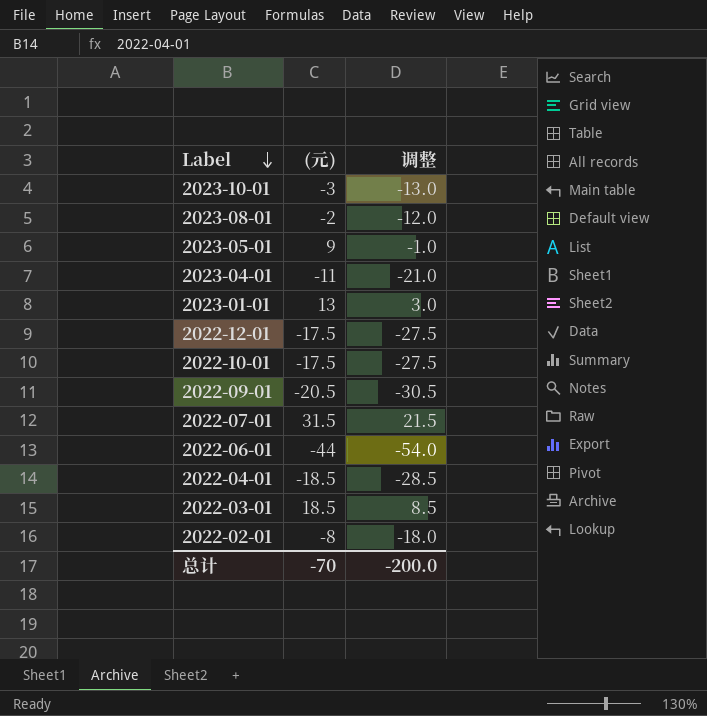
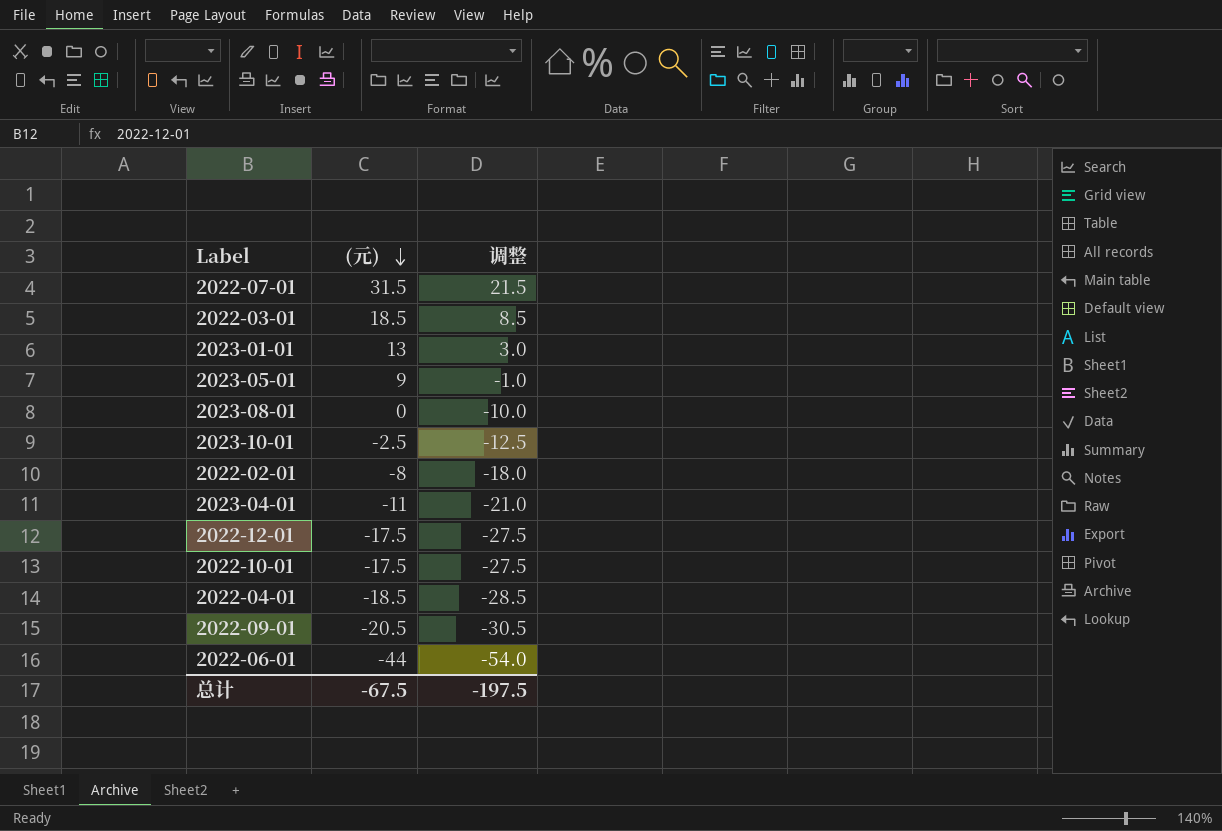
row order: Label descending -> (元) descending
2023-08-01 | (元): -2 -> 0
2023-08-01 | 调整: -12.0 -> -10.0
2023-10-01 | (元): -3 -> -2.5
2023-10-01 | 调整: -13.0 -> -12.5
总计 | (元): -70 -> -67.5
总计 | 调整: -200.0 -> -197.5

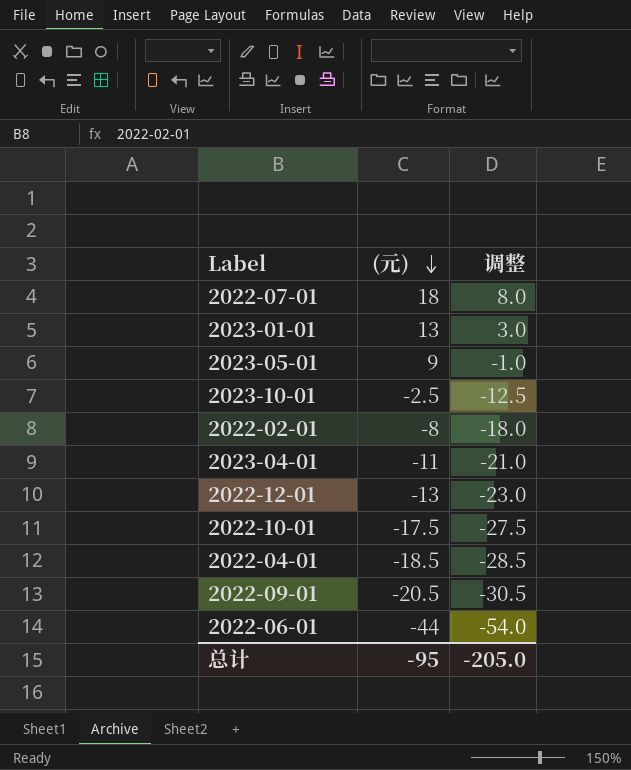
row 2022-03-01: 18.5 | 8.5 -> none
row 2023-08-01: 0 | -10.0 -> none
2022-07-01 | (元): 31.5 -> 18
2022-07-01 | 调整: 21.5 -> 8.0
2022-12-01 | (元): -17.5 -> -13
2022-12-01 | 调整: -27.5 -> -23.0
总计 | (元): -67.5 -> -95
总计 | 调整: -197.5 -> -205.0

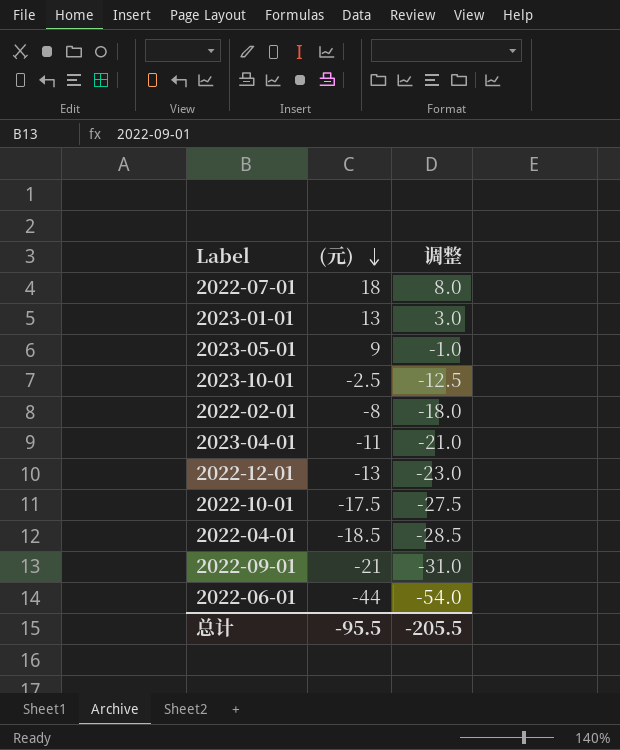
2022-09-01 | (元): -20.5 -> -21
2022-09-01 | 调整: -30.5 -> -31.0
总计 | (元): -95 -> -95.5
总计 | 调整: -205.0 -> -205.5

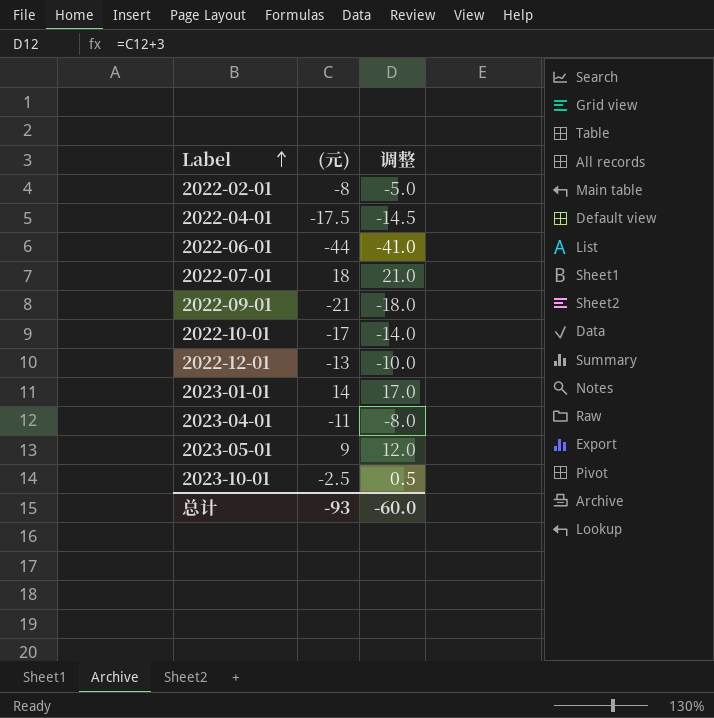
row order: (元) descending -> Label ascending
column 调整 | formula: [(元)] - 10 -> [(元)] + 3
2022-04-01 | (元): -18.5 -> -17.5
2022-10-01 | (元): -17.5 -> -17
2023-01-01 | (元): 13 -> 14
总计 | (元): -95.5 -> -93
总计 | 调整: -205.5 -> -60.0

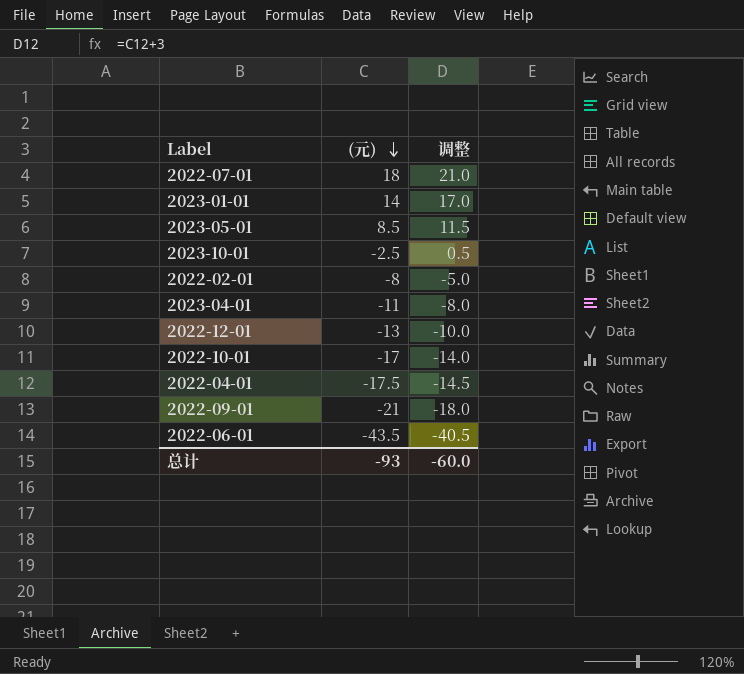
row order: Label ascending -> (元) descending
2023-05-01 | (元): 9 -> 8.5
2023-05-01 | 调整: 12.0 -> 11.5
2022-06-01 | (元): -44 -> -43.5
2022-06-01 | 调整: -41.0 -> -40.5

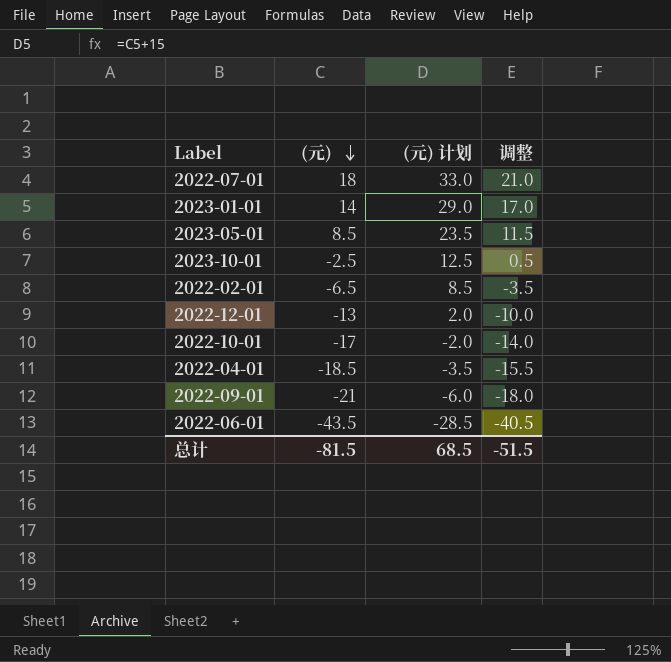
column (元) 计划 | formula: none -> [(元)] + 15
row 2023-04-01: -11 | -8.0 -> none
2022-02-01 | (元): -8 -> -6.5
2022-02-01 | 调整: -5.0 -> -3.5
2022-04-01 | (元): -17.5 -> -18.5
2022-04-01 | 调整: -14.5 -> -15.5
总计 | (元): -93 -> -81.5
总计 | 调整: -60.0 -> -51.5

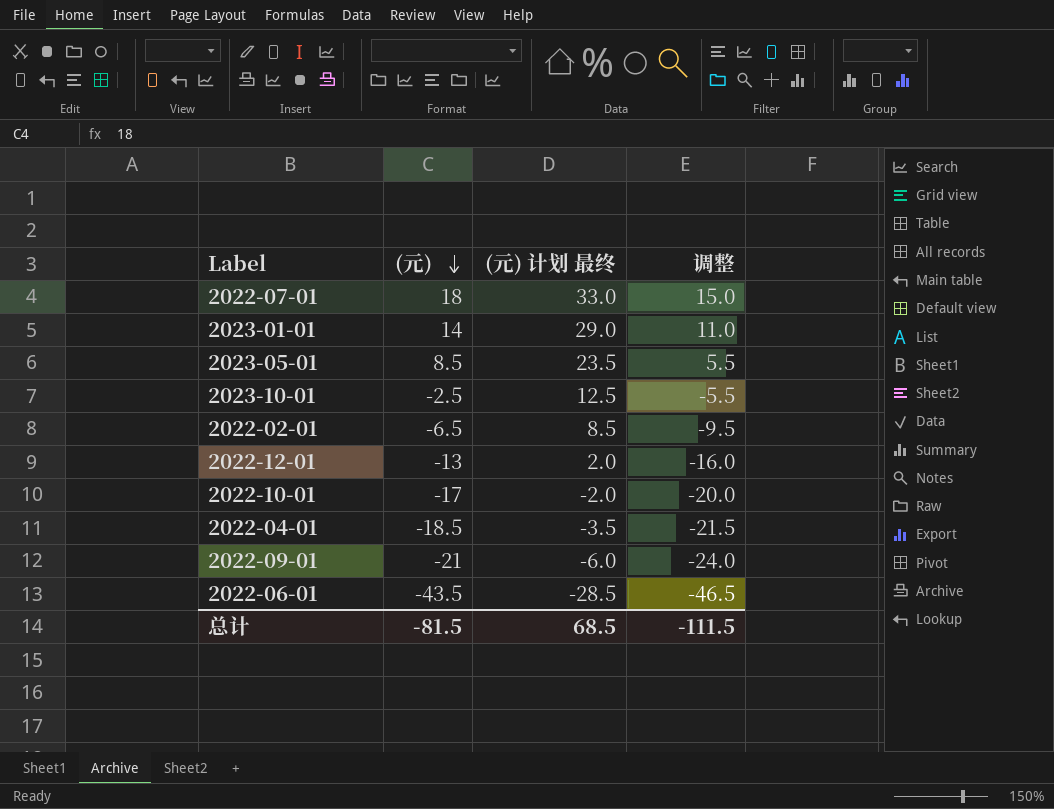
column name: (元) 计划 -> (元) 计划 最终
column 调整 | formula: [(元)] + 3 -> [(元)] - 3
总计 | 调整: -51.5 -> -111.5

